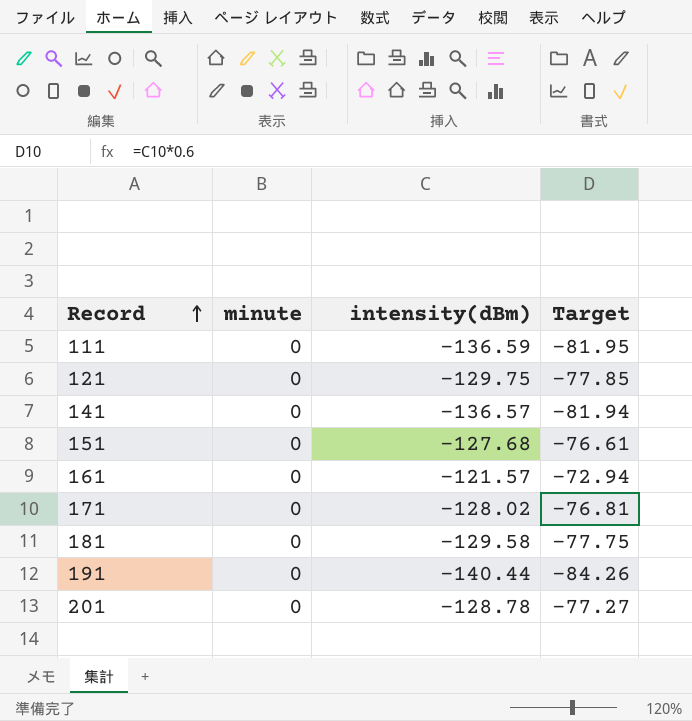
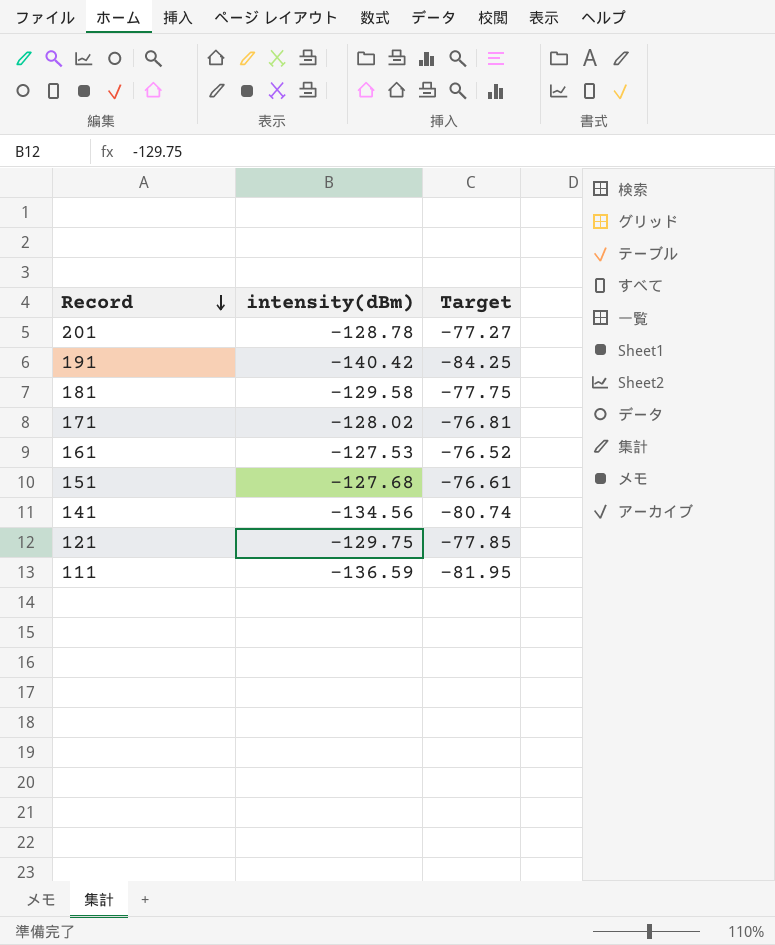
row order: Record ascending -> Record descending
column minute | position: 2 -> none
191 | intensity(dBm): -140.44 -> -140.42
191 | Target: -84.26 -> -84.25
161 | intensity(dBm): -121.57 -> -127.53
161 | Target: -72.94 -> -76.52
141 | intensity(dBm): -136.57 -> -134.56
141 | Target: -81.94 -> -80.74

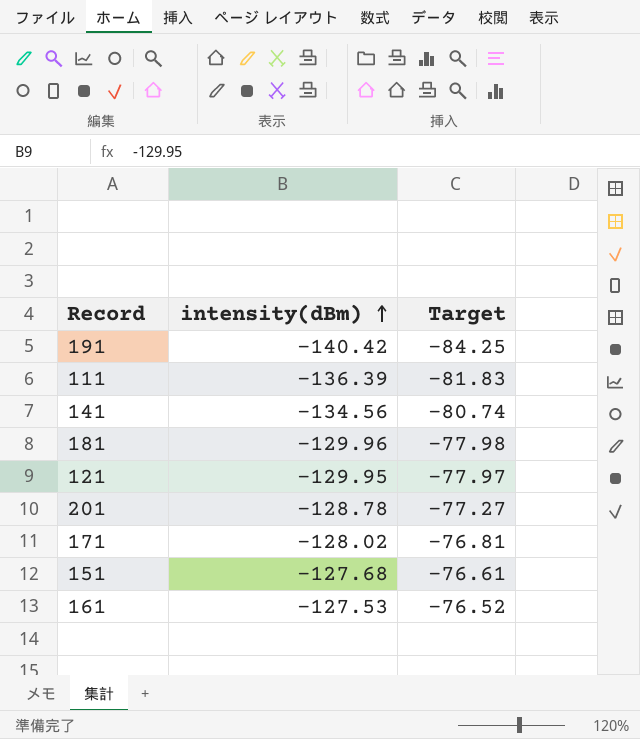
row order: Record descending -> intensity(dBm) ascending
111 | intensity(dBm): -136.59 -> -136.39
111 | Target: -81.95 -> -81.83
181 | intensity(dBm): -129.58 -> -129.96
181 | Target: -77.75 -> -77.98
121 | intensity(dBm): -129.75 -> -129.95
121 | Target: -77.85 -> -77.97

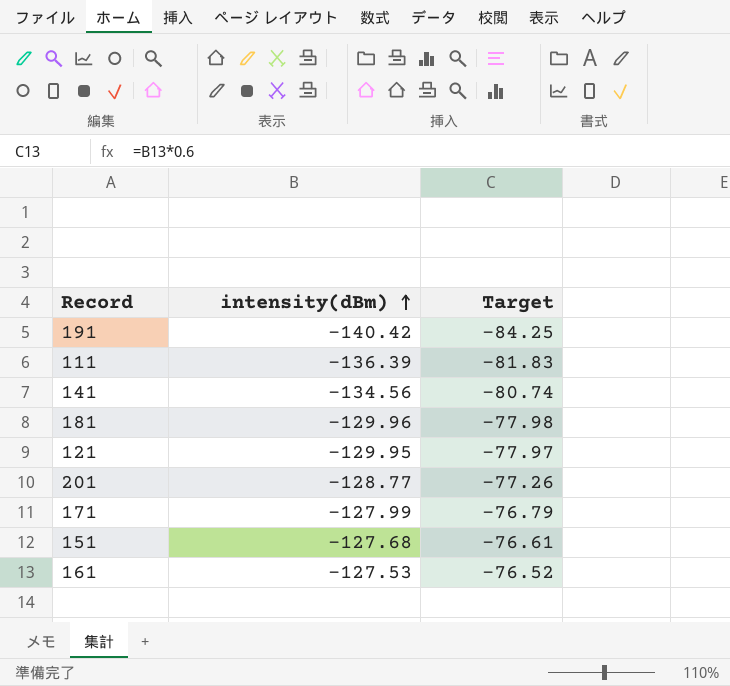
201 | intensity(dBm): -128.78 -> -128.77
201 | Target: -77.27 -> -77.26
171 | intensity(dBm): -128.02 -> -127.99
171 | Target: -76.81 -> -76.79

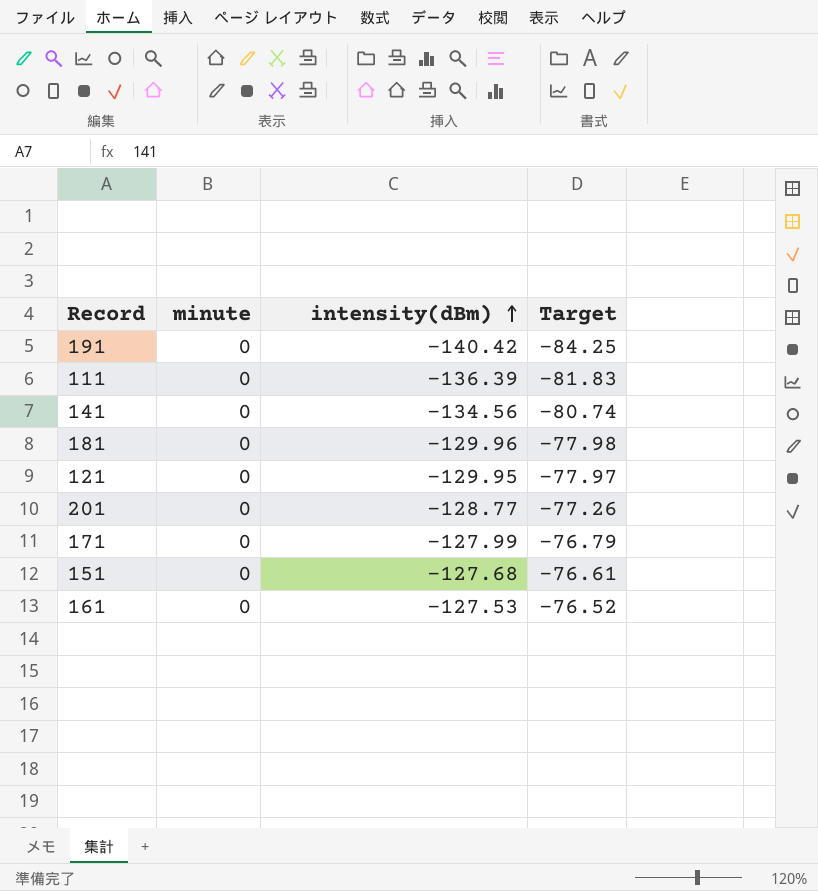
column minute | position: none -> 2

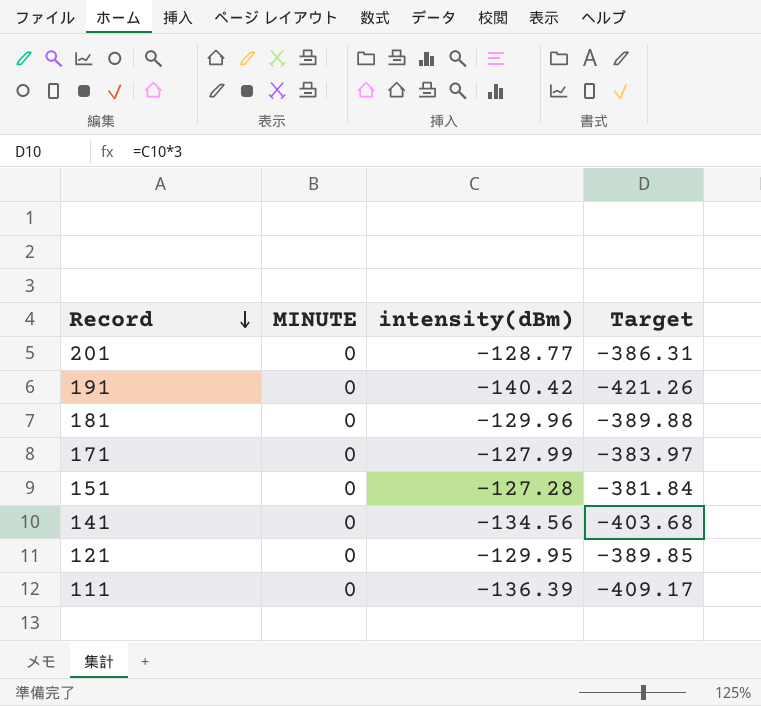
row order: intensity(dBm) ascending -> Record descending
column name: minute -> MINUTE
column Target | formula: [intensity(dBm)] * 0.6 -> [intensity(dBm)] * 3
row 161: 0 | -127.53 | -76.52 -> none
151 | intensity(dBm): -127.68 -> -127.28

